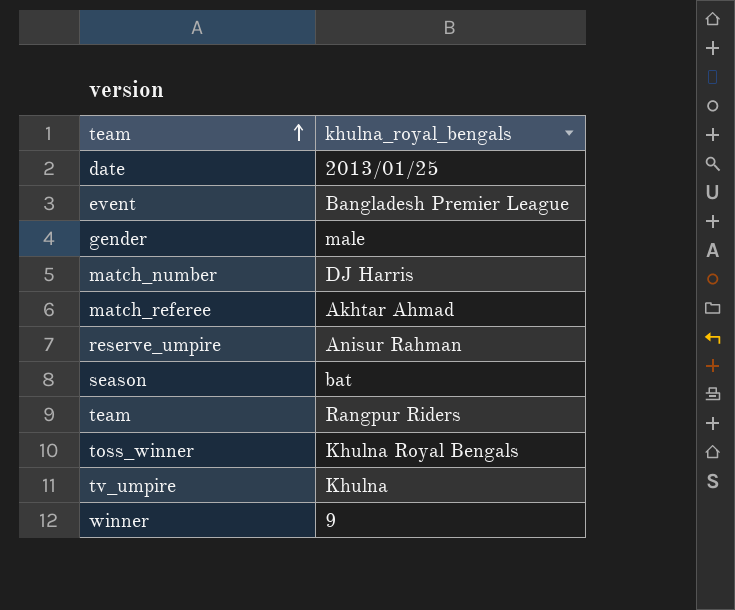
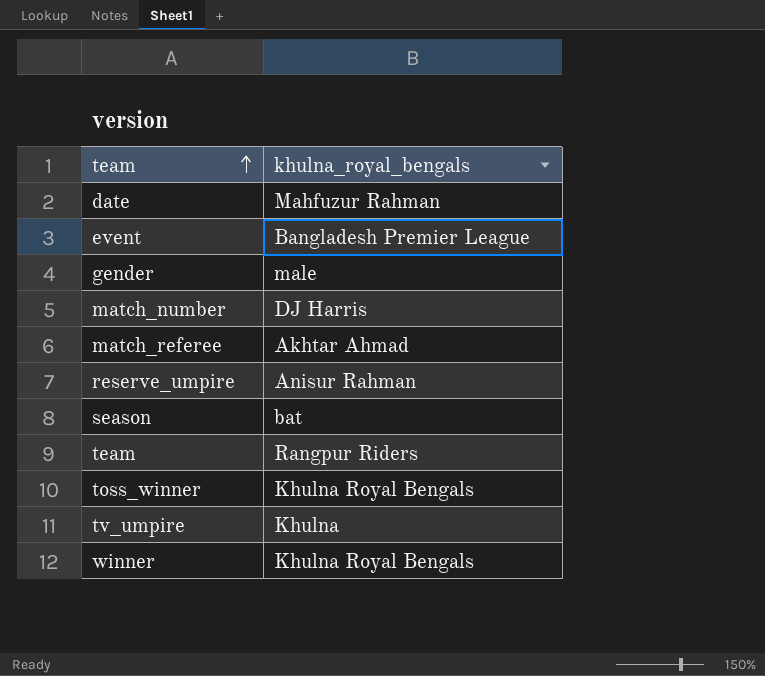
date | khulna_royal_bengals: 2013/01/25 -> Mahfuzur Rahman
winner | khulna_royal_bengals: 9 -> Khulna Royal Bengals

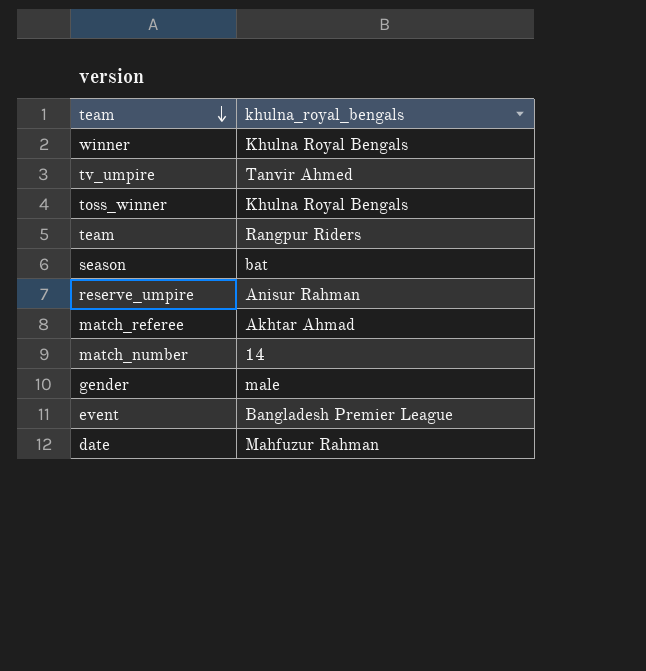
row order: team ascending -> team descending
tv_umpire | khulna_royal_bengals: Khulna -> Tanvir Ahmed
match_number | khulna_royal_bengals: DJ Harris -> 14

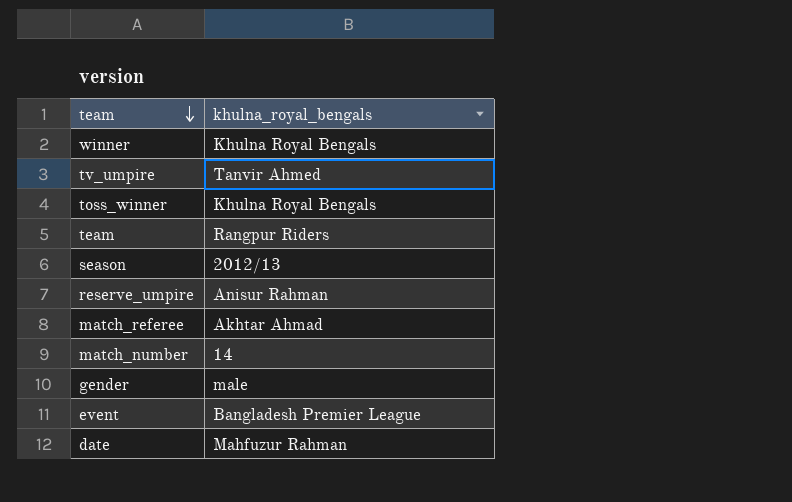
season | khulna_royal_bengals: bat -> 2012/13

